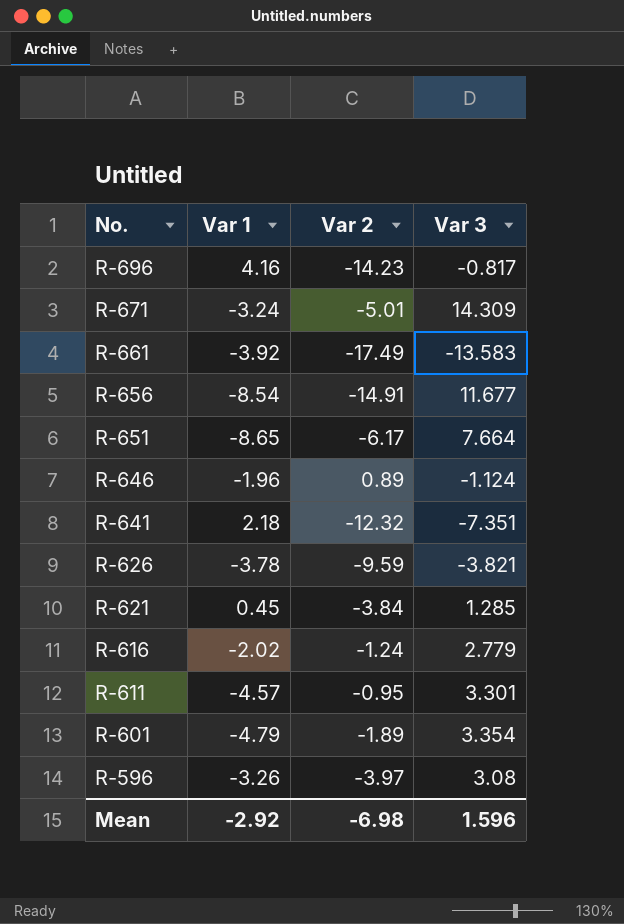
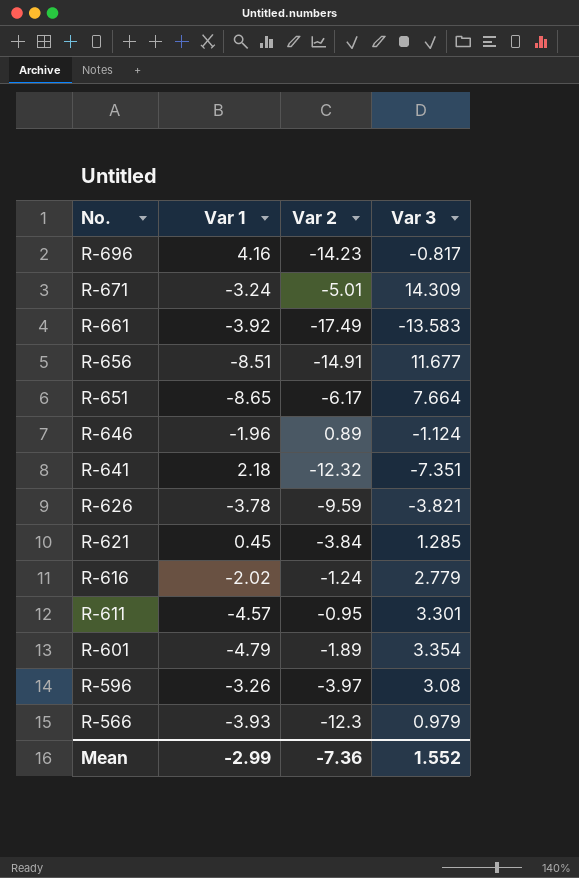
R-656 | Var 1: -8.54 -> -8.51
row R-566: none -> -3.93 | -12.3 | 0.979
Mean | Var 1: -2.92 -> -2.99
Mean | Var 2: -6.98 -> -7.36
Mean | Var 3: 1.596 -> 1.552

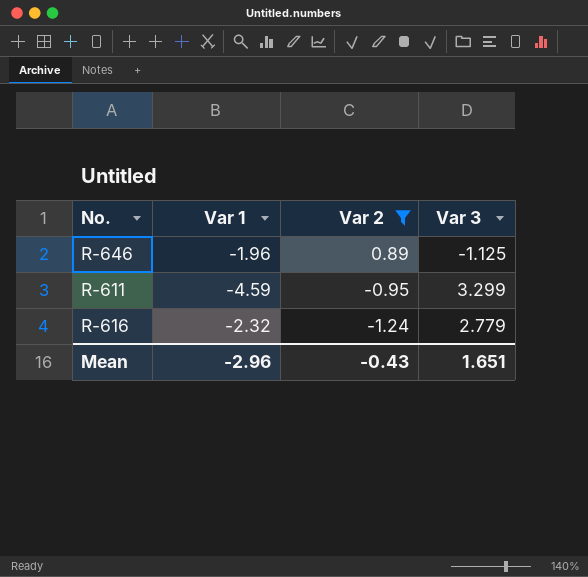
filter: none -> Var 2 >= -1.24
row order: No. descending -> Var 2 descending
R-646 | Var 3: -1.124 -> -1.125
R-611 | Var 1: -4.57 -> -4.59
R-611 | Var 3: 3.301 -> 3.299
R-616 | Var 1: -2.02 -> -2.32
Mean | Var 1: -2.99 -> -2.96
Mean | Var 2: -7.36 -> -0.43
Mean | Var 3: 1.552 -> 1.651

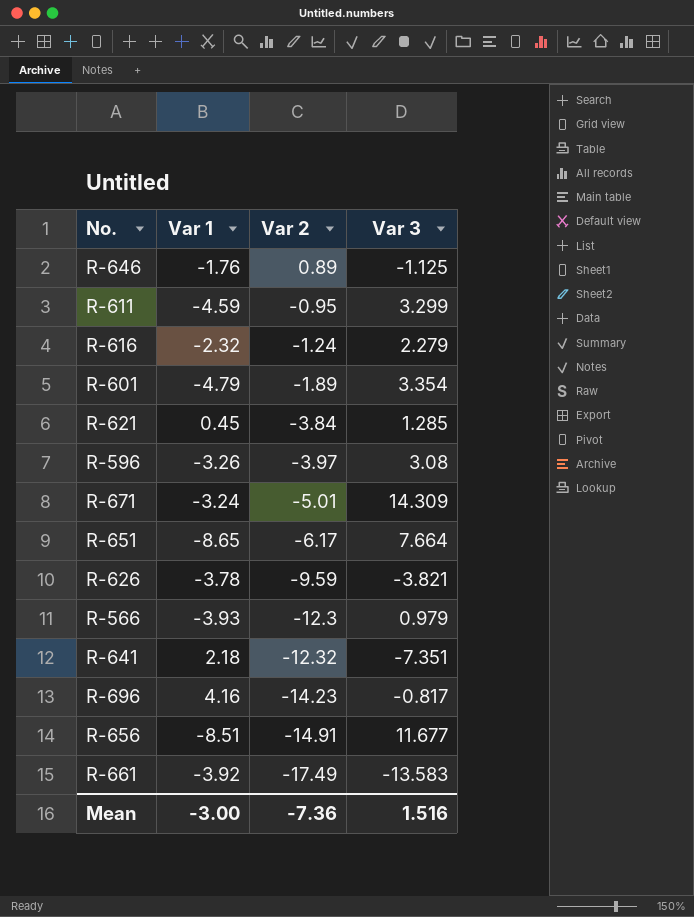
filter: Var 2 >= -1.24 -> none
R-646 | Var 1: -1.96 -> -1.76
R-616 | Var 3: 2.779 -> 2.279
Mean | Var 1: -2.96 -> -3.00
Mean | Var 2: -0.43 -> -7.36
Mean | Var 3: 1.651 -> 1.516

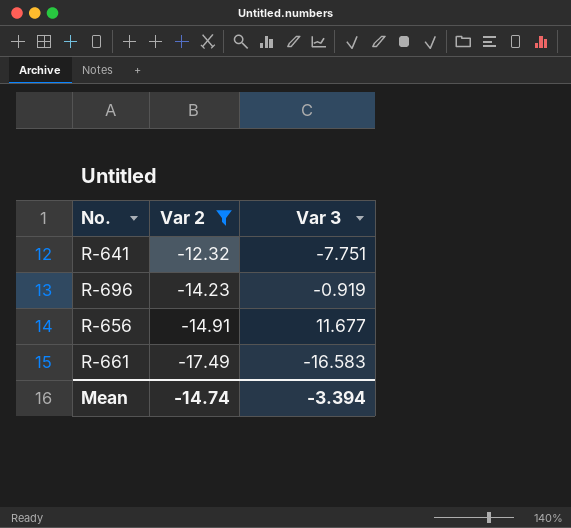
filter: none -> Var 2 <= -12.32
column Var 1 | position: 2 -> none
R-641 | Var 3: -7.351 -> -7.751
R-696 | Var 3: -0.817 -> -0.919
R-661 | Var 3: -13.583 -> -16.583
Mean | Var 2: -7.36 -> -14.74
Mean | Var 3: 1.516 -> -3.394

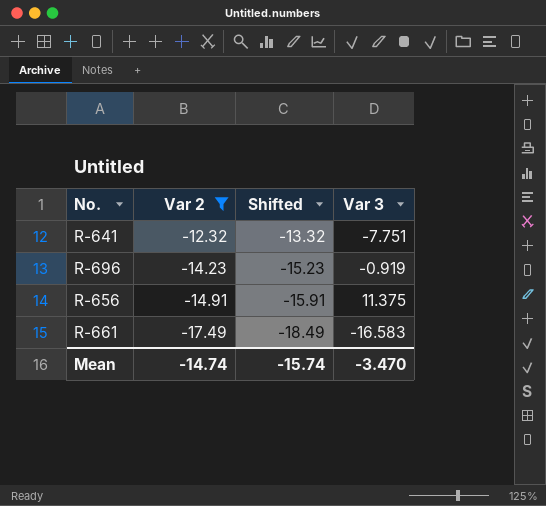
column Shifted | formula: none -> [Var 2] - 1
R-656 | Var 3: 11.677 -> 11.375
Mean | Var 3: -3.394 -> -3.470

